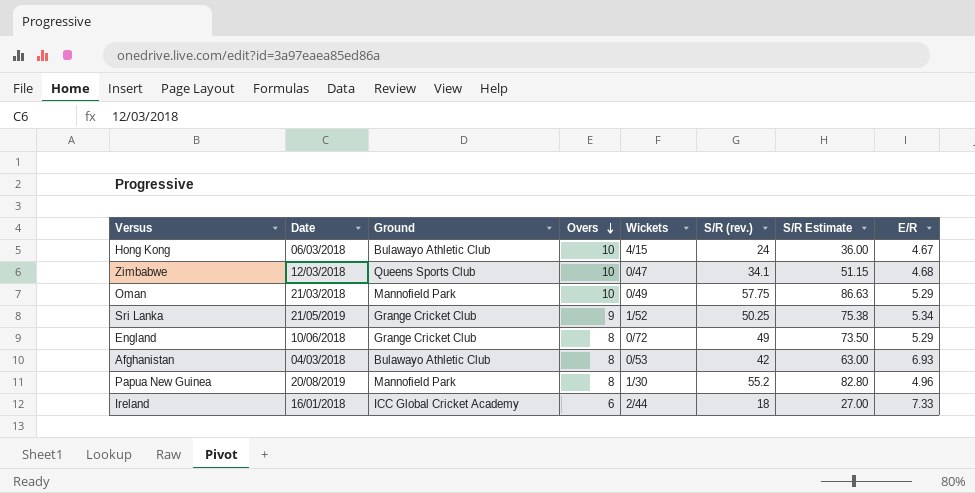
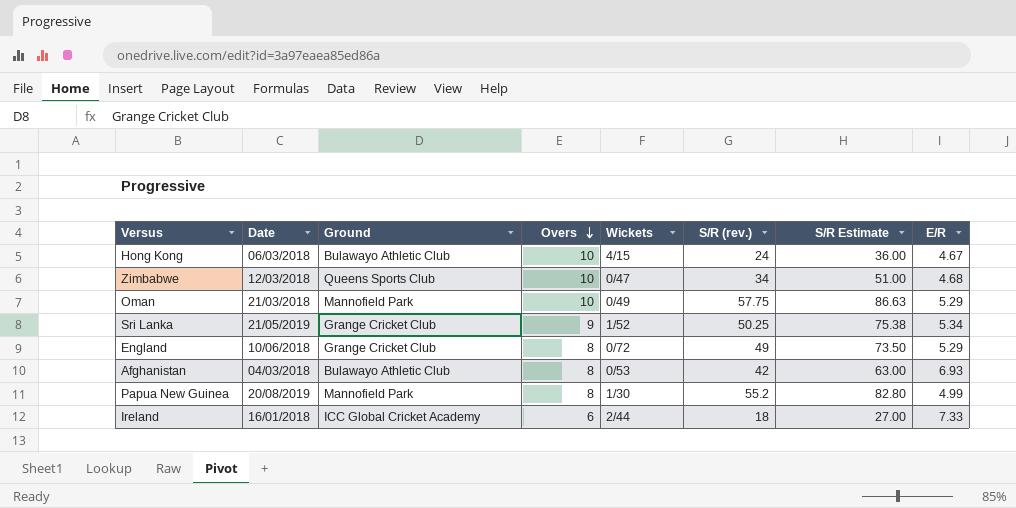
Zimbabwe | S/R (rev.): 34.1 -> 34
Zimbabwe | S/R Estimate: 51.15 -> 51.00
Papua New Guinea | E/R: 4.96 -> 4.99

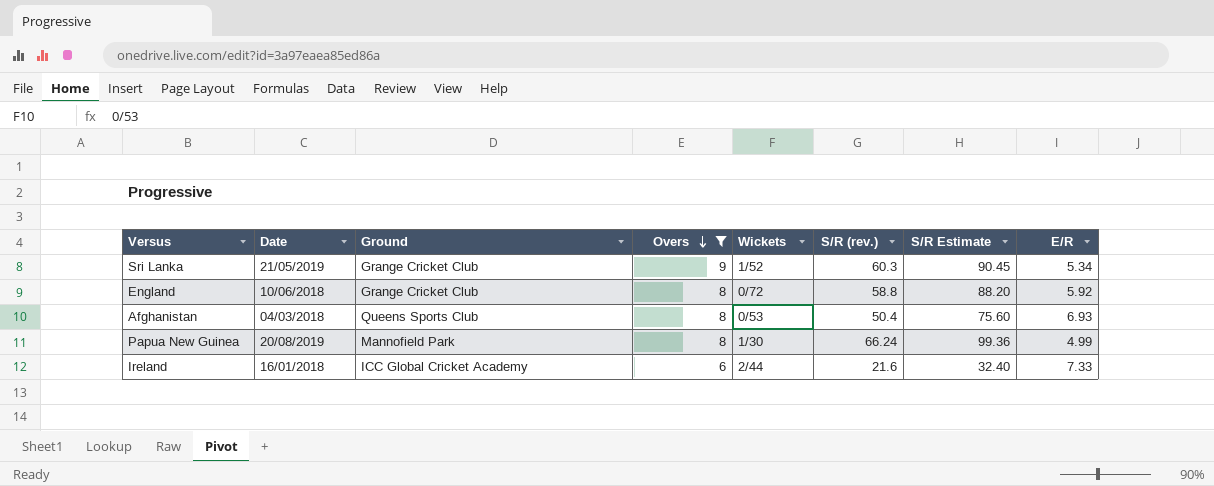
filter: none -> Overs != 10
Sri Lanka | S/R (rev.): 50.25 -> 60.3
Sri Lanka | S/R Estimate: 75.38 -> 90.45
England | S/R (rev.): 49 -> 58.8
England | S/R Estimate: 73.50 -> 88.20
England | E/R: 5.29 -> 5.92
Afghanistan | Ground: Bulawayo Athletic Club -> Queens Sports Club
Afghanistan | S/R (rev.): 42 -> 50.4
Afghanistan | S/R Estimate: 63.00 -> 75.60
Papua New Guinea | S/R (rev.): 55.2 -> 66.24
Papua New Guinea | S/R Estimate: 82.80 -> 99.36
Ireland | S/R (rev.): 18 -> 21.6
Ireland | S/R Estimate: 27.00 -> 32.40

